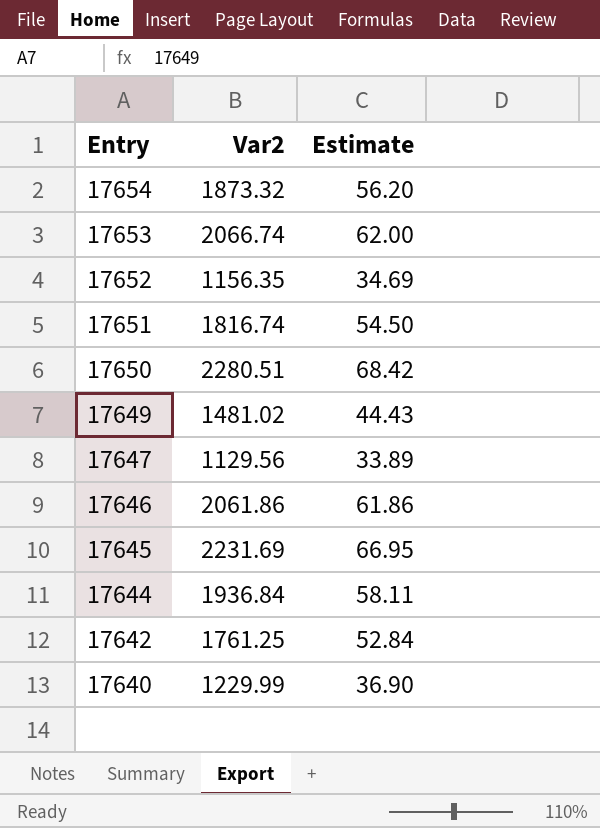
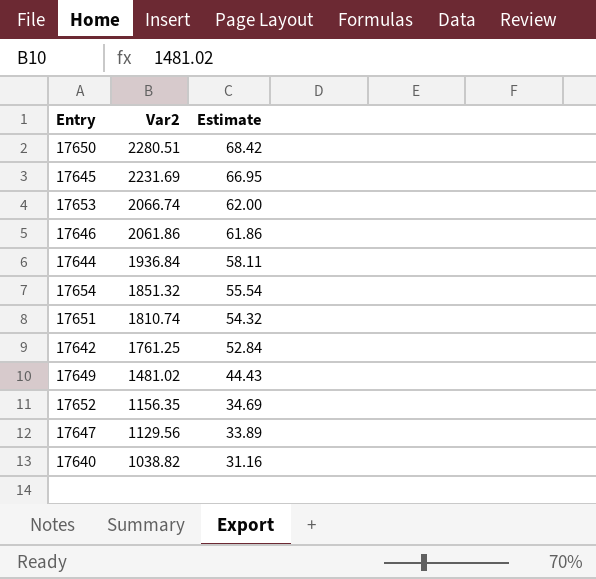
row order: Entry descending -> Var2 descending
17654 | Var2: 1873.32 -> 1851.32
17654 | Estimate: 56.20 -> 55.54
17651 | Var2: 1816.74 -> 1810.74
17651 | Estimate: 54.50 -> 54.32
17640 | Var2: 1229.99 -> 1038.82
17640 | Estimate: 36.90 -> 31.16

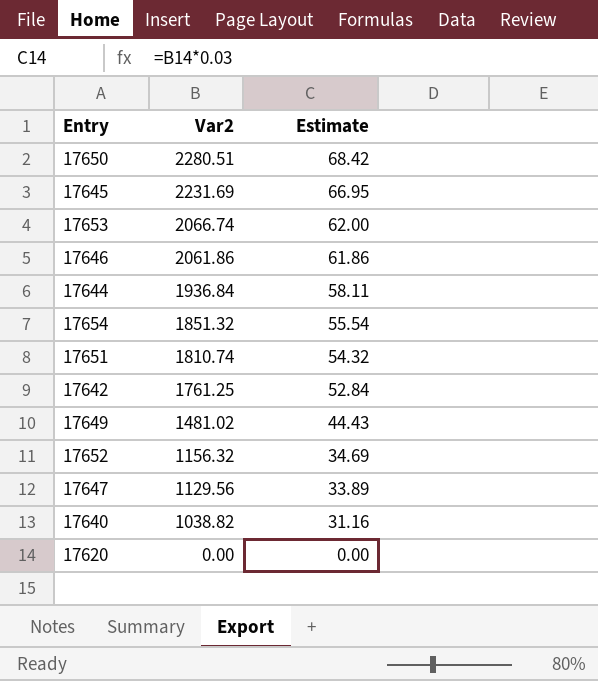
17652 | Var2: 1156.35 -> 1156.32
row 17620: none -> 0.00 | 0.00

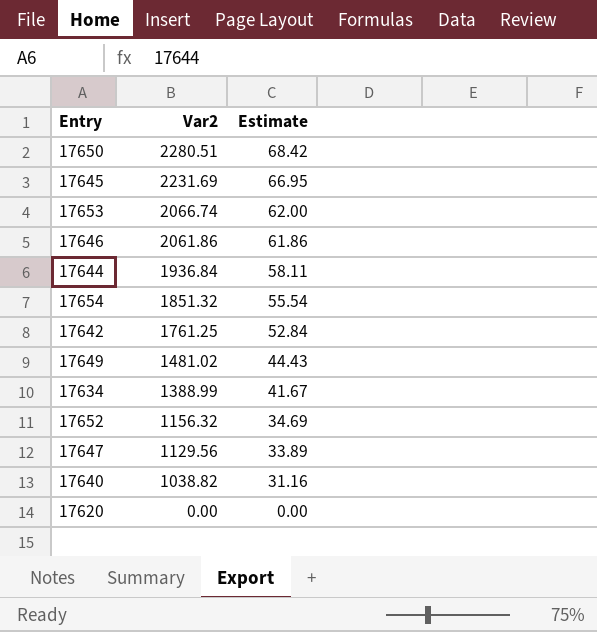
row 17651: 1810.74 | 54.32 -> none
row 17634: none -> 1388.99 | 41.67

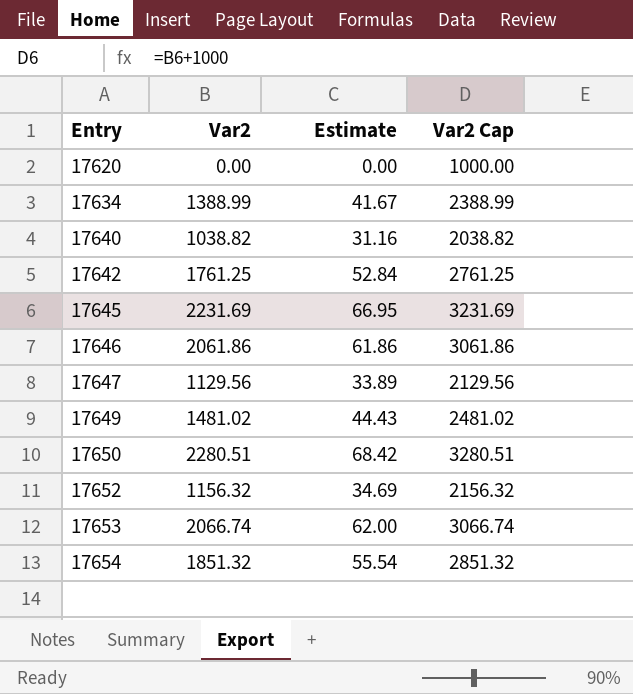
row order: Var2 descending -> Entry ascending
column Var2 Cap | formula: none -> [Var2] + 1000
row 17644: 1936.84 | 58.11 -> none

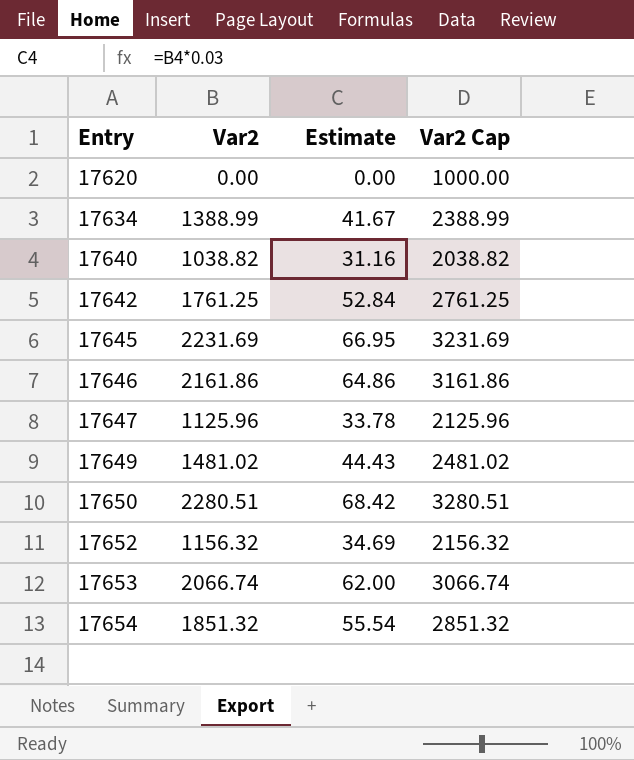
17646 | Var2: 2061.86 -> 2161.86
17646 | Estimate: 61.86 -> 64.86
17646 | Var2 Cap: 3061.86 -> 3161.86
17647 | Var2: 1129.56 -> 1125.96
17647 | Estimate: 33.89 -> 33.78
17647 | Var2 Cap: 2129.56 -> 2125.96

